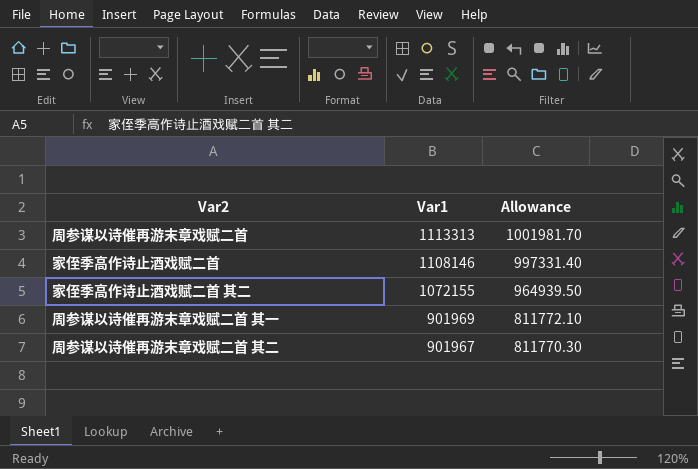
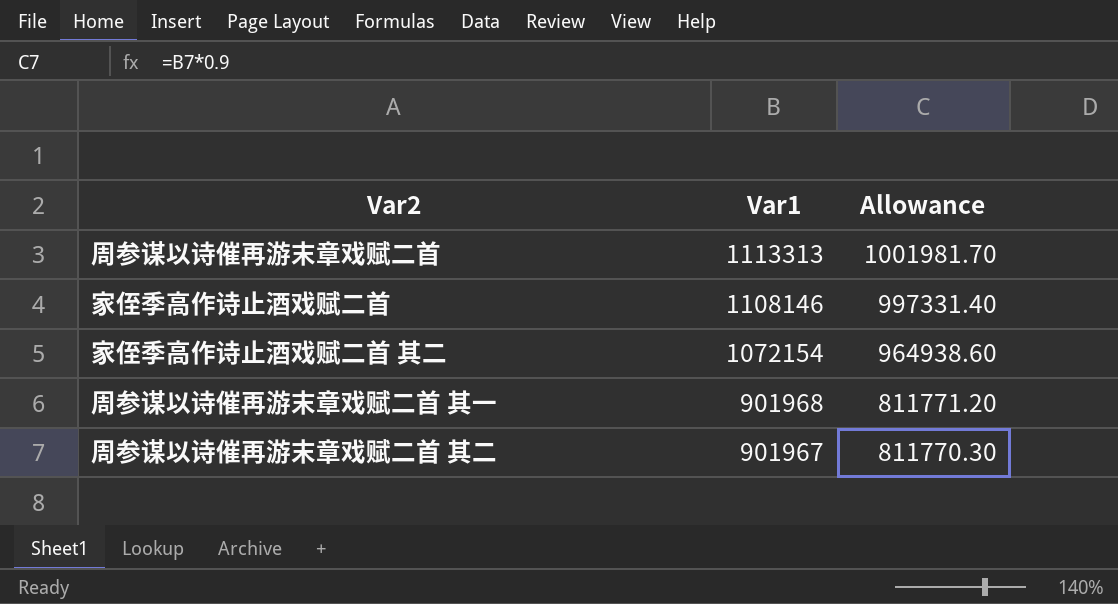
家侄季高作诗止酒戏赋二首 其二 | Var1: 1072155 -> 1072154
家侄季高作诗止酒戏赋二首 其二 | Allowance: 964939.50 -> 964938.60
周参谋以诗催再游末章戏赋二首 其一 | Var1: 901969 -> 901968
周参谋以诗催再游末章戏赋二首 其一 | Allowance: 811772.10 -> 811771.20

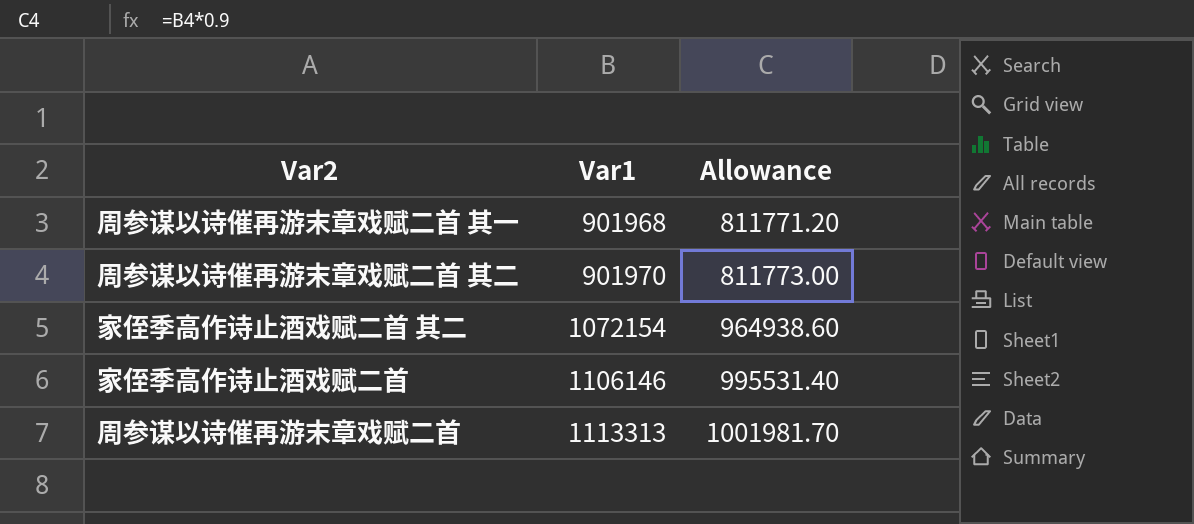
row order: Var1 descending -> Var1 ascending
周参谋以诗催再游末章戏赋二首 其二 | Var1: 901967 -> 901970
周参谋以诗催再游末章戏赋二首 其二 | Allowance: 811770.30 -> 811773.00
家侄季高作诗止酒戏赋二首 | Var1: 1108146 -> 1106146
家侄季高作诗止酒戏赋二首 | Allowance: 997331.40 -> 995531.40

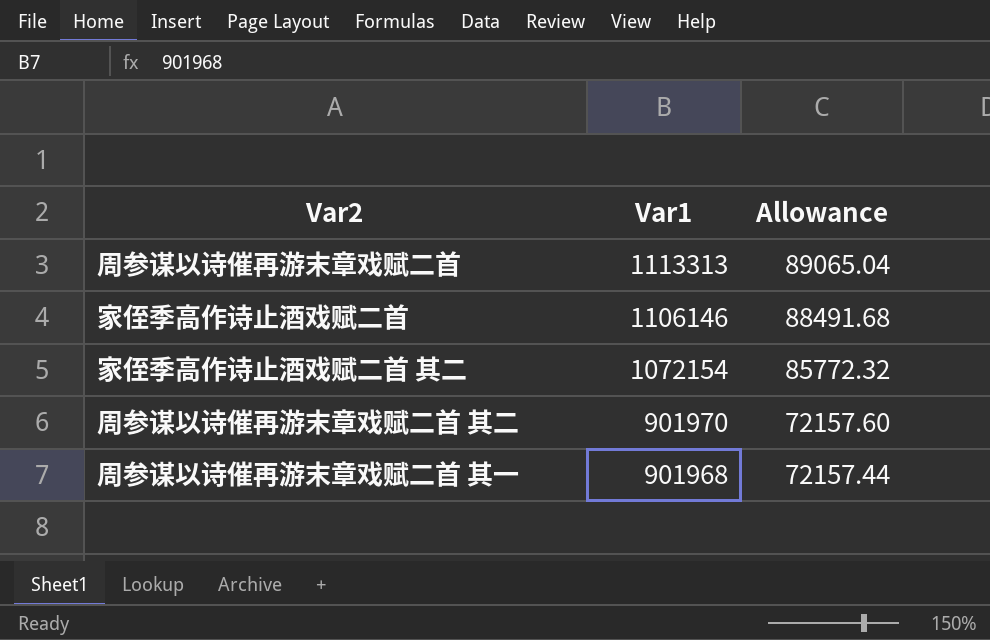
row order: Var1 ascending -> Var1 descending
column Allowance | formula: [Var1] * 0.9 -> [Var1] * 0.08

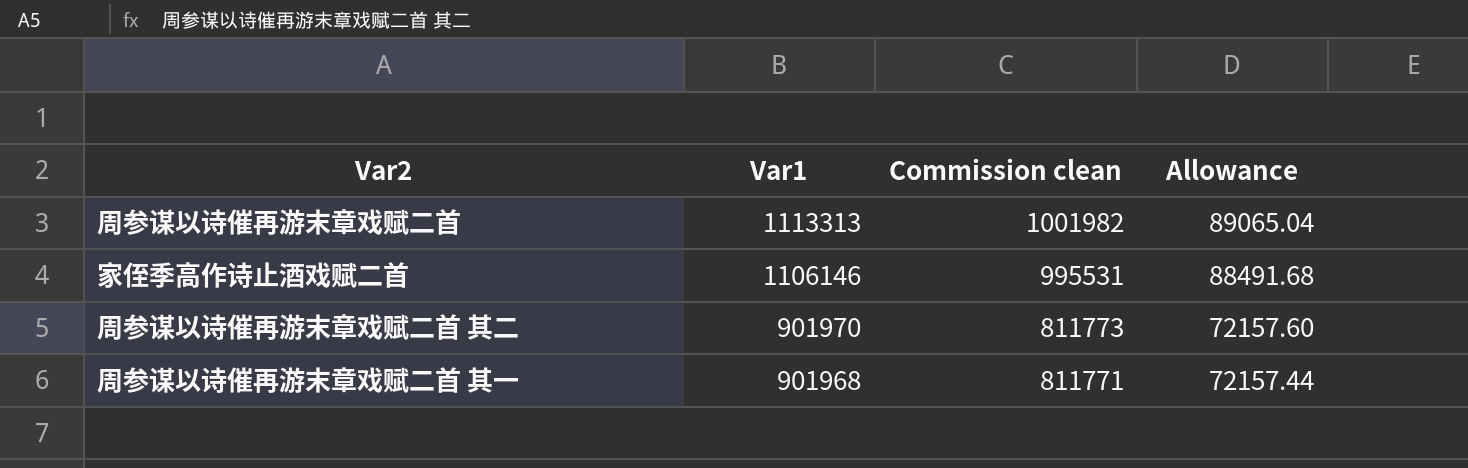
column Commission clean | formula: none -> [Var1] * 0.9
row 家侄季高作诗止酒戏赋二首 其二: 1072154 | 85772.32 -> none

